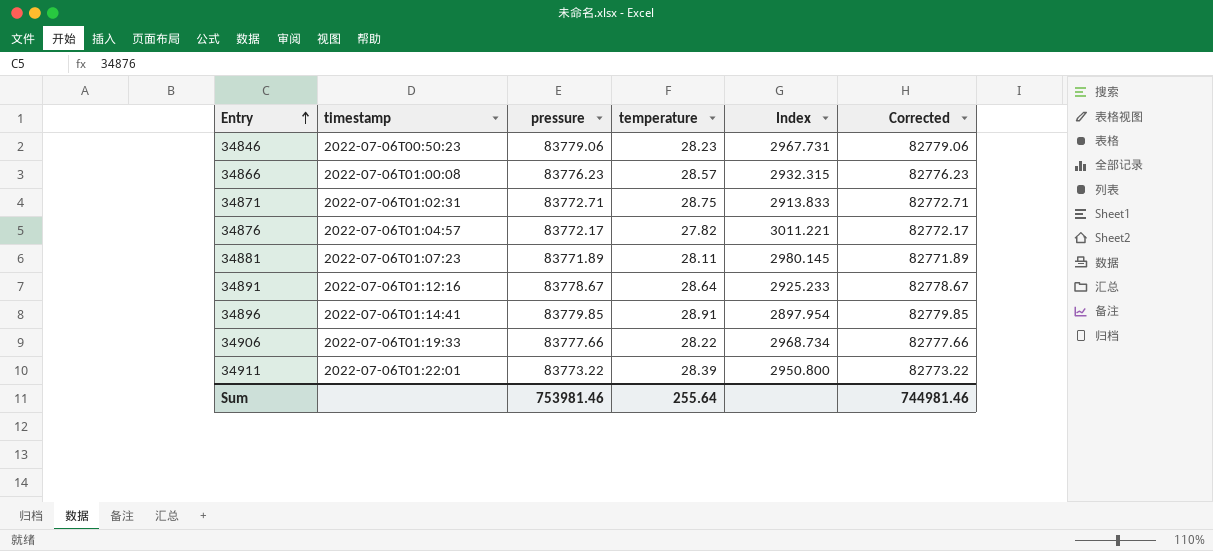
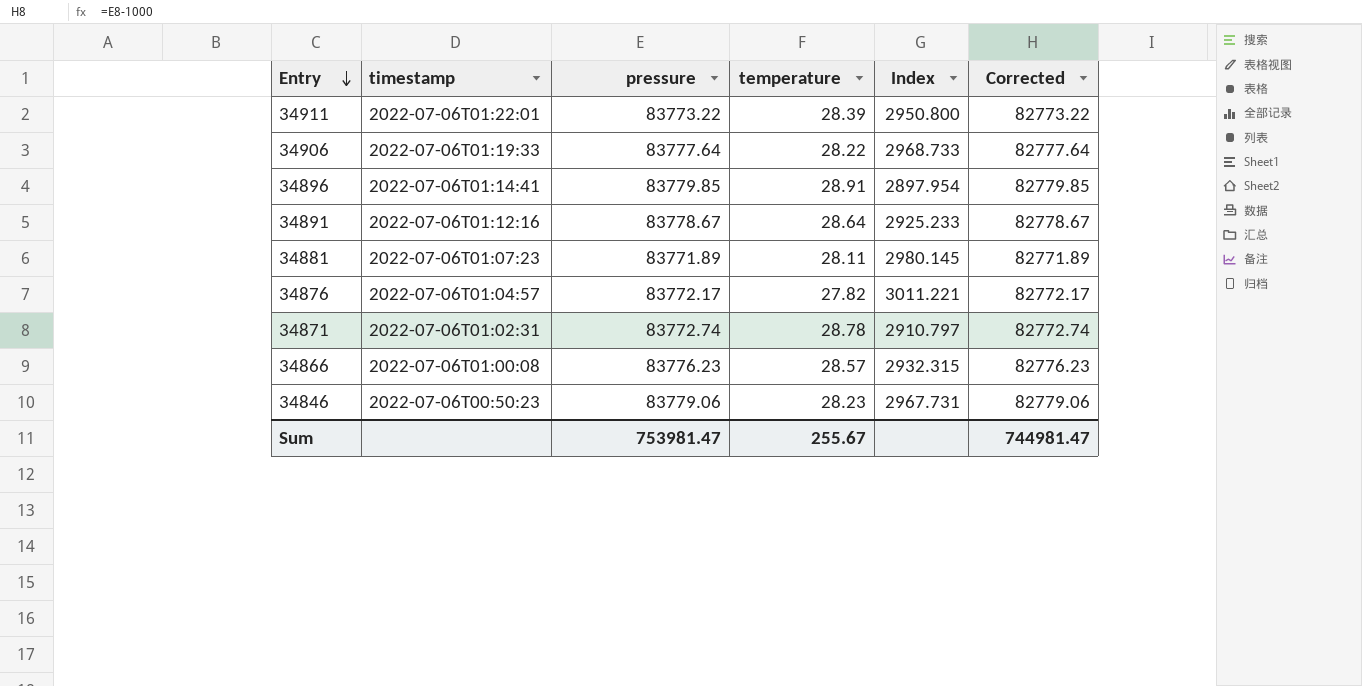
row order: Entry ascending -> Entry descending
34906 | pressure: 83777.66 -> 83777.64
34906 | Index: 2968.734 -> 2968.733
34906 | Corrected: 82777.66 -> 82777.64
34871 | pressure: 83772.71 -> 83772.74
34871 | temperature: 28.75 -> 28.78
34871 | Index: 2913.833 -> 2910.797
34871 | Corrected: 82772.71 -> 82772.74
Sum | pressure: 753981.46 -> 753981.47
Sum | temperature: 255.64 -> 255.67
Sum | Corrected: 744981.46 -> 744981.47

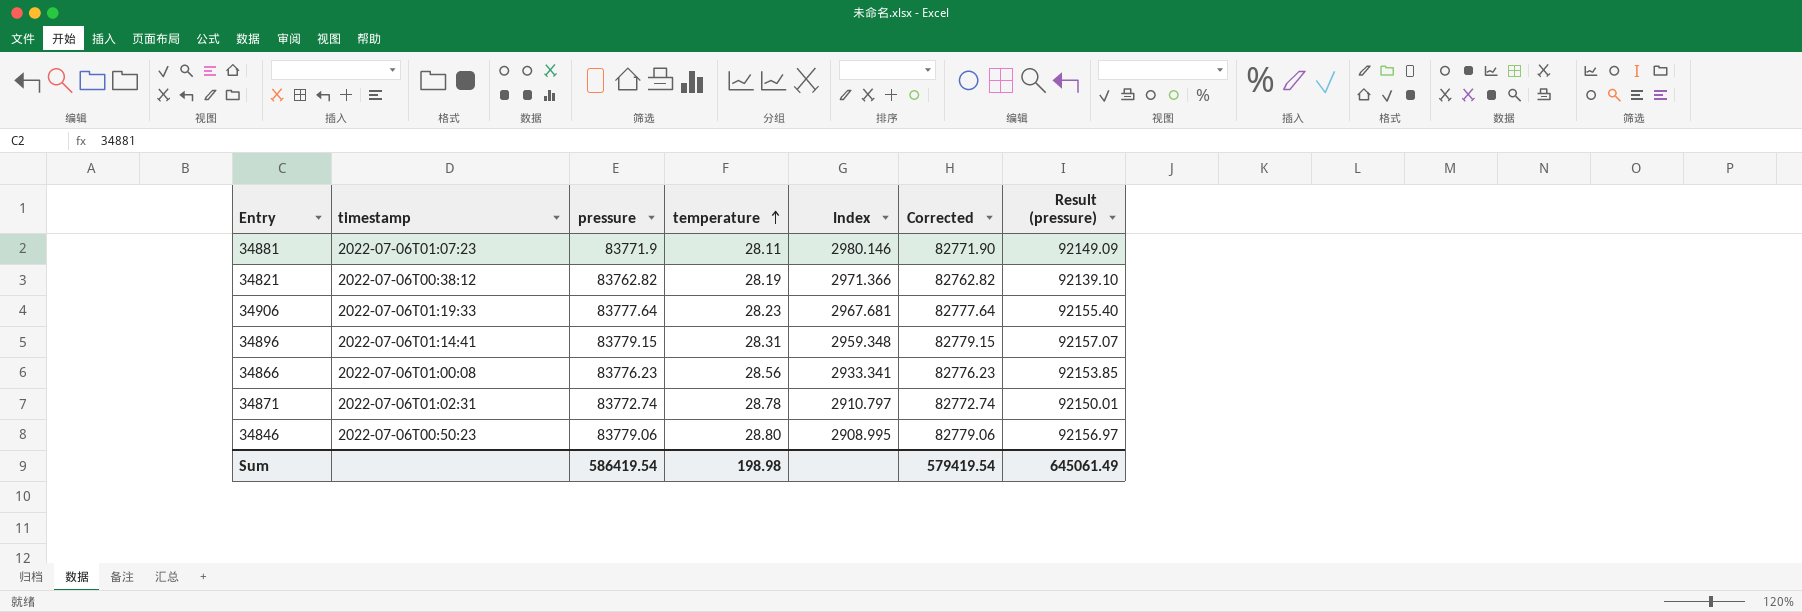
row order: Entry descending -> temperature ascending
column Result (pressure) | formula: none -> [pressure] * 1.1
row 34911: 2022-07-06T01:22:01 | 83773.22 | 28.39 | 2950.800 | 82773.22 -> none
row 34891: 2022-07-06T01:12:16 | 83778.67 | 28.64 | 2925.233 | 82778.67 -> none
row 34876: 2022-07-06T01:04:57 | 83772.17 | 27.82 | 3011.221 | 82772.17 -> none
34881 | pressure: 83771.89 -> 83771.9
34881 | Index: 2980.145 -> 2980.146
34881 | Corrected: 82771.89 -> 82771.90
row 34821: none -> 2022-07-06T00:38:12 | 83762.82 | 28.19 | 2971.366 | 82762.82 | 92139.10
34906 | temperature: 28.22 -> 28.23
34906 | Index: 2968.733 -> 2967.681
34896 | pressure: 83779.85 -> 83779.15
34896 | temperature: 28.91 -> 28.31
34896 | Index: 2897.954 -> 2959.348
34896 | Corrected: 82779.85 -> 82779.15
34866 | temperature: 28.57 -> 28.56
34866 | Index: 2932.315 -> 2933.341
34846 | temperature: 28.23 -> 28.80
34846 | Index: 2967.731 -> 2908.995
Sum | pressure: 753981.47 -> 586419.54
Sum | temperature: 255.67 -> 198.98
Sum | Corrected: 744981.47 -> 579419.54

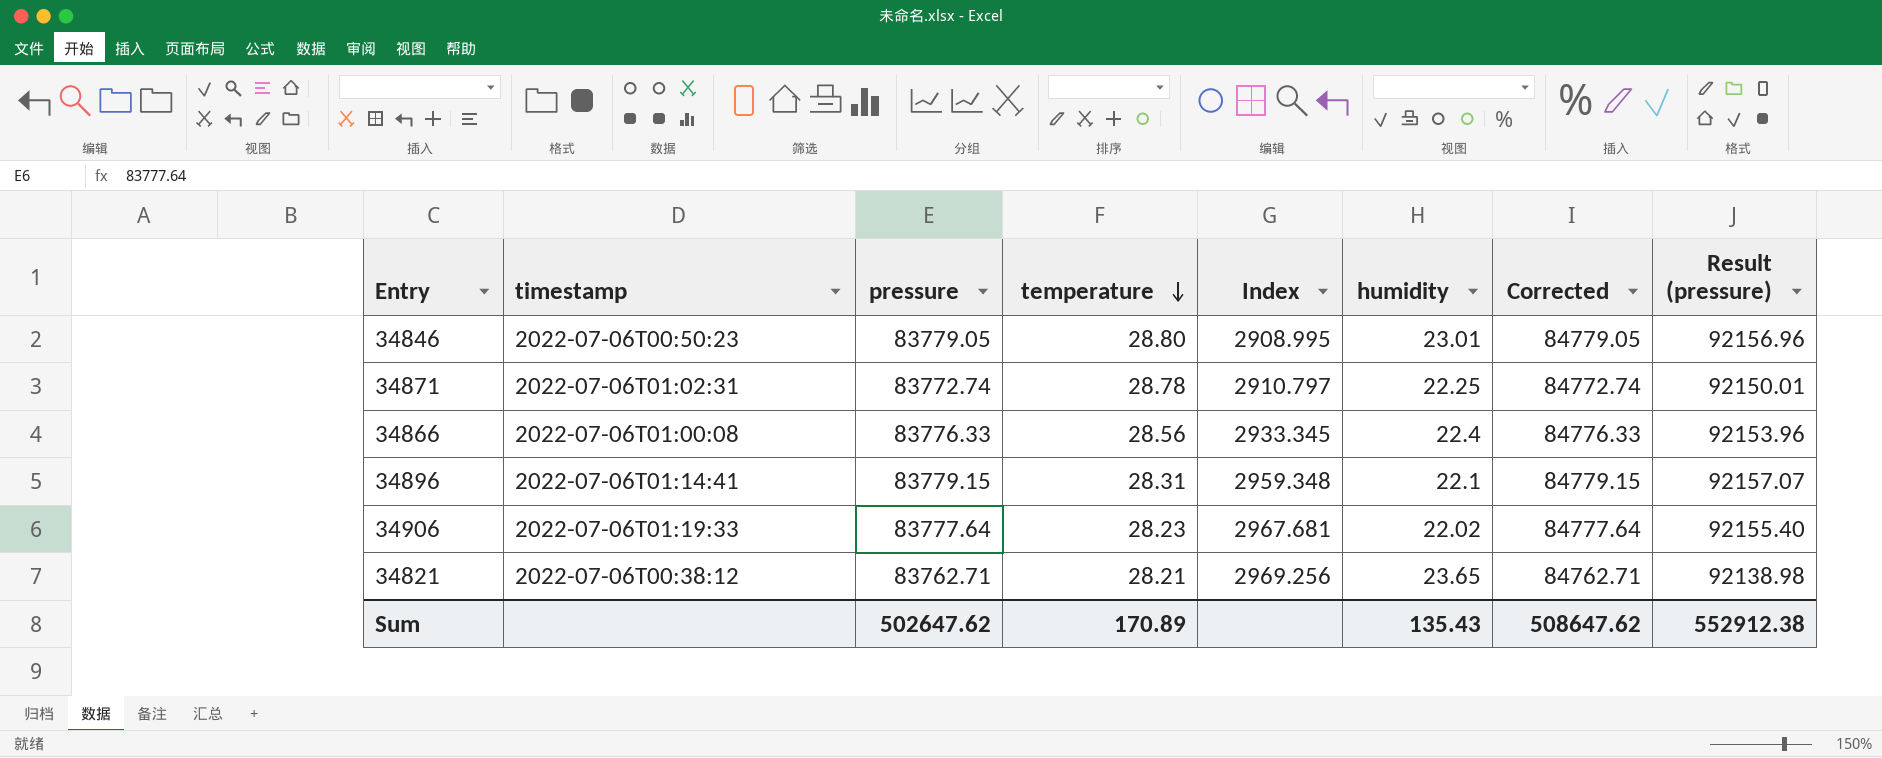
row order: temperature ascending -> temperature descending
column humidity | position: none -> 6
column Corrected | formula: [pressure] - 1000 -> [pressure] + 1000
row 34881: 2022-07-06T01:07:23 | 83771.9 | 28.11 | 2980.146 | 82771.90 | 92149.09 -> none
34846 | pressure: 83779.06 -> 83779.05
34846 | Result (pressure): 92156.97 -> 92156.96
34866 | pressure: 83776.23 -> 83776.33
34866 | Index: 2933.341 -> 2933.345
34866 | Result (pressure): 92153.85 -> 92153.96
34821 | pressure: 83762.82 -> 83762.71
34821 | temperature: 28.19 -> 28.21
34821 | Index: 2971.366 -> 2969.256
34821 | Result (pressure): 92139.10 -> 92138.98
Sum | pressure: 586419.54 -> 502647.62
Sum | temperature: 198.98 -> 170.89
Sum | Corrected: 579419.54 -> 508647.62
Sum | Result (pressure): 645061.49 -> 552912.38

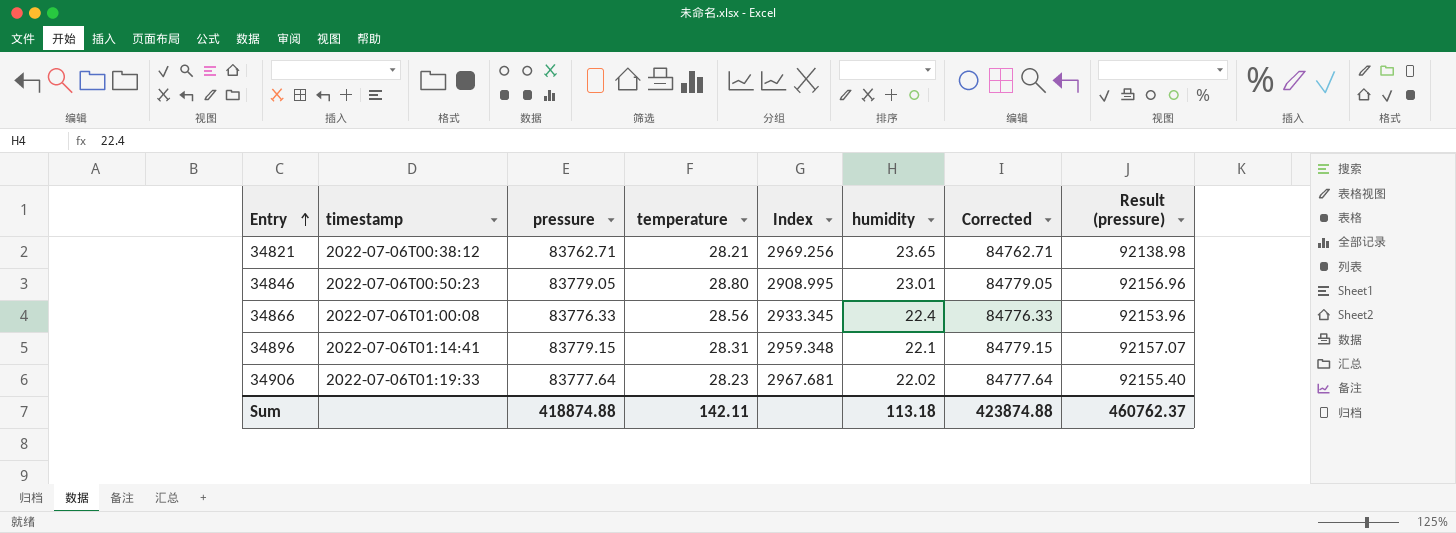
row order: temperature descending -> Entry ascending
row 34871: 2022-07-06T01:02:31 | 83772.74 | 28.78 | 2910.797 | 22.25 | 84772.74 | 92150.01 -> none
Sum | pressure: 502647.62 -> 418874.88
Sum | temperature: 170.89 -> 142.11
Sum | humidity: 135.43 -> 113.18
Sum | Corrected: 508647.62 -> 423874.88
Sum | Result (pressure): 552912.38 -> 460762.37

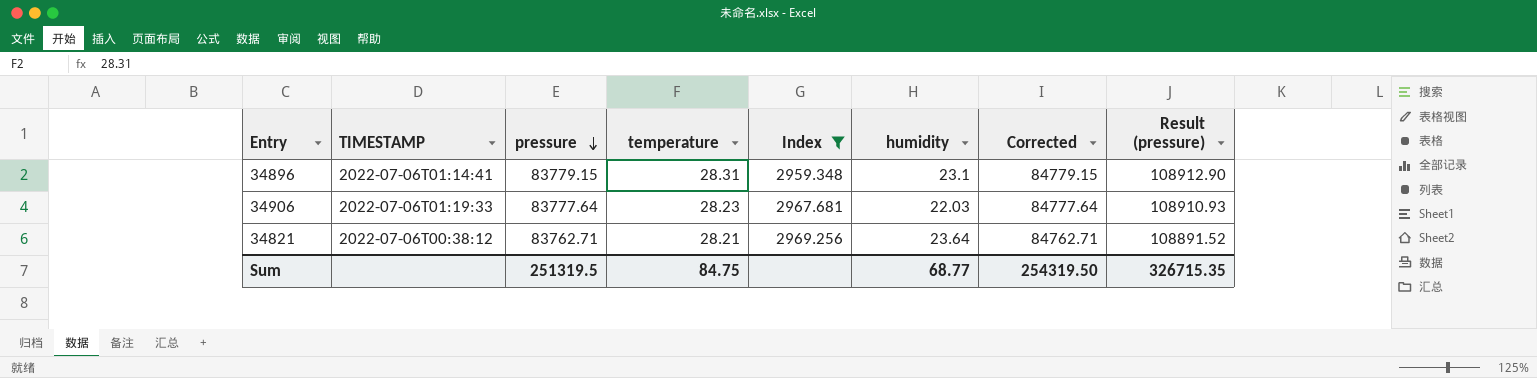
filter: none -> Index >= 2959.348
row order: Entry ascending -> pressure descending
column name: timestamp -> TIMESTAMP
column Result (pressure) | formula: [pressure] * 1.1 -> [pressure] * 1.3
34896 | humidity: 22.1 -> 23.1
34906 | humidity: 22.02 -> 22.03
34821 | humidity: 23.65 -> 23.64
Sum | pressure: 418874.88 -> 251319.5
Sum | temperature: 142.11 -> 84.75
Sum | humidity: 113.18 -> 68.77
Sum | Corrected: 423874.88 -> 254319.50
Sum | Result (pressure): 460762.37 -> 326715.35

